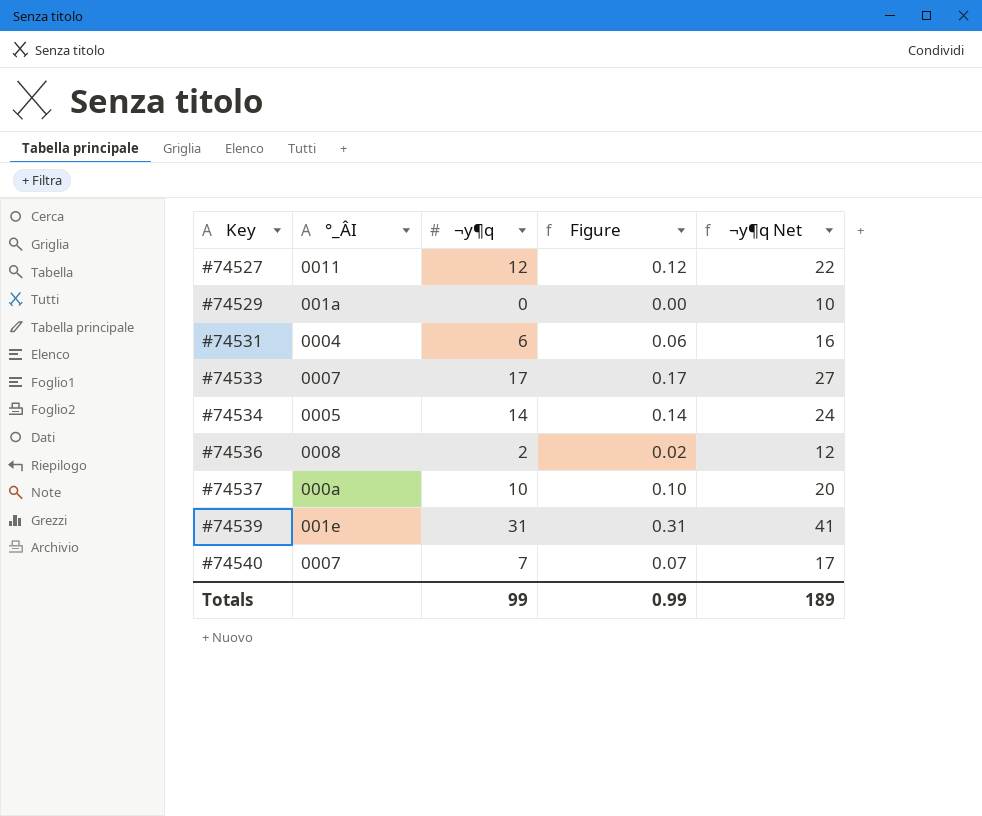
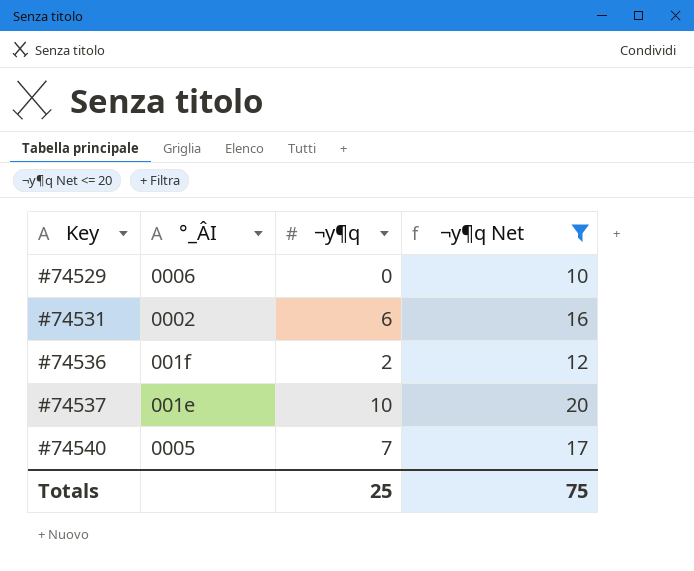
filter: none -> ¬y¶q Net <= 20
column Figure | formula: [¬y¶q] * 0.01 -> none
#74529 | °_ÂI: 001a -> 0006
#74531 | °_ÂI: 0004 -> 0002
#74536 | °_ÂI: 0008 -> 001f
#74537 | °_ÂI: 000a -> 001e
#74540 | °_ÂI: 0007 -> 0005
Totals | ¬y¶q: 99 -> 25
Totals | ¬y¶q Net: 189 -> 75

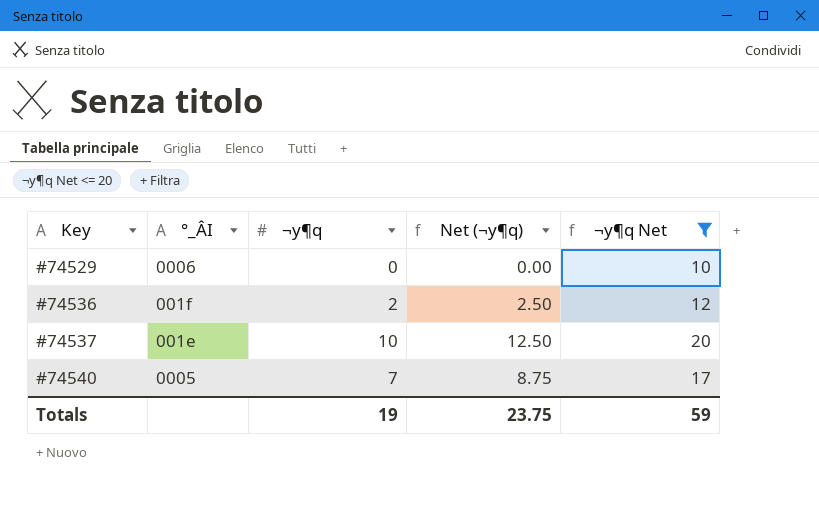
column Net (¬y¶q) | formula: none -> [¬y¶q] * 1.25
row #74531: 0002 | 6 | 16 -> none
Totals | ¬y¶q: 25 -> 19
Totals | ¬y¶q Net: 75 -> 59

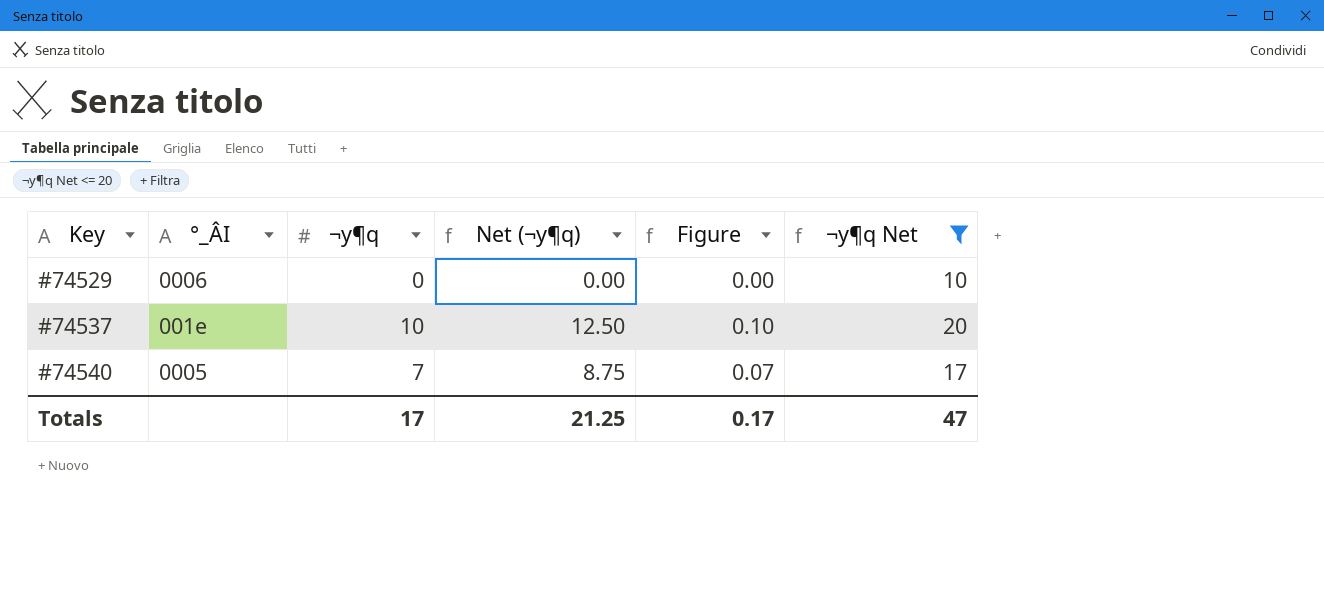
column Figure | formula: none -> [¬y¶q] * 0.01
row #74536: 001f | 2 | 2.50 | 12 -> none
Totals | ¬y¶q: 19 -> 17
Totals | Net (¬y¶q): 23.75 -> 21.25
Totals | ¬y¶q Net: 59 -> 47

